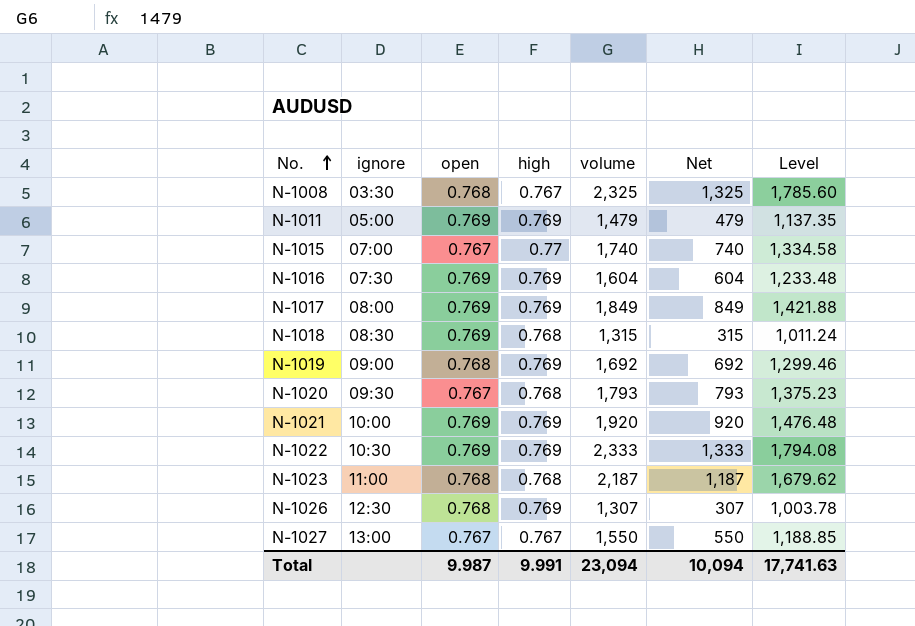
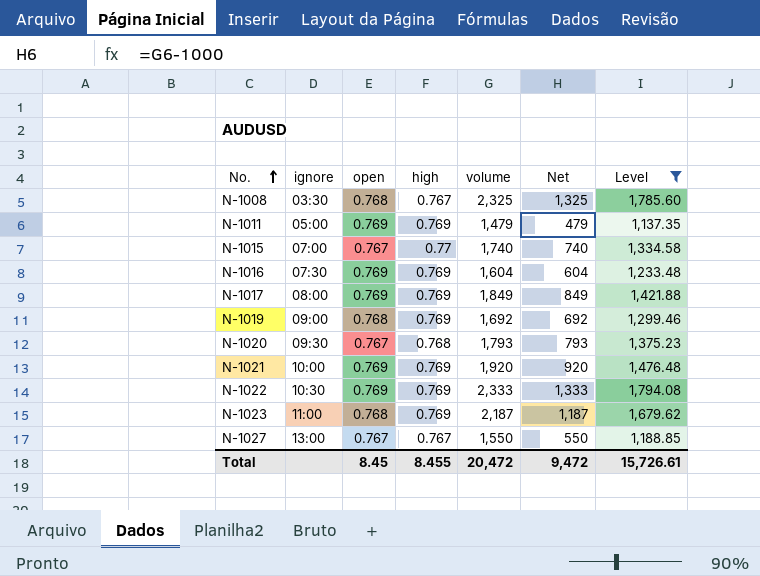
filter: none -> Level >= 1,137.35
N-1023 | high: 0.768 -> 0.769
Total | open: 9.987 -> 8.45
Total | high: 9.991 -> 8.455
Total | volume: 23,094 -> 20,472
Total | Net: 10,094 -> 9,472
Total | Level: 17,741.63 -> 15,726.61

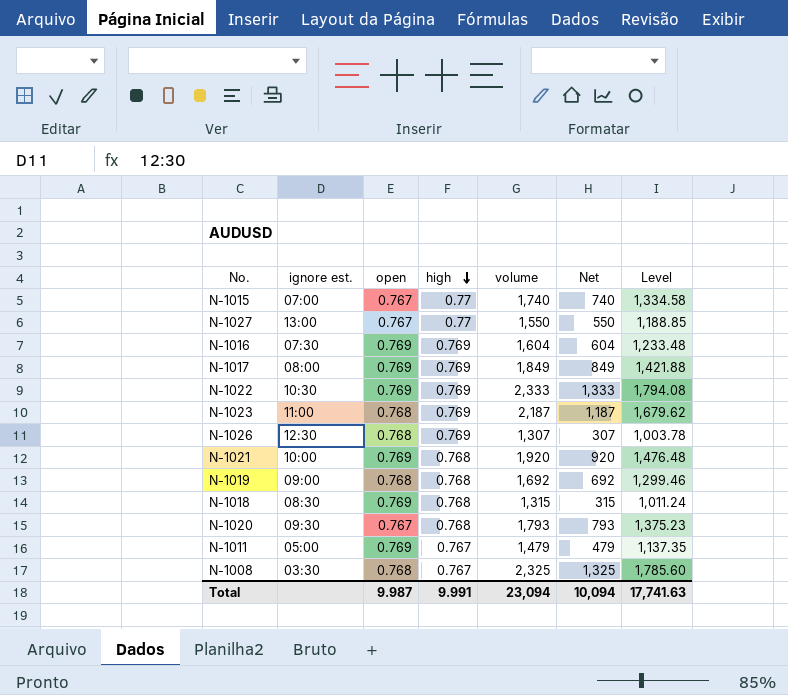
filter: Level >= 1,137.35 -> none
row order: No. ascending -> high descending
column name: ignore -> ignore est.
N-1027 | high: 0.767 -> 0.77
N-1021 | high: 0.769 -> 0.768
N-1019 | high: 0.769 -> 0.768
N-1011 | high: 0.769 -> 0.767
Total | open: 8.45 -> 9.987
Total | high: 8.455 -> 9.991
Total | volume: 20,472 -> 23,094
Total | Net: 9,472 -> 10,094
Total | Level: 15,726.61 -> 17,741.63

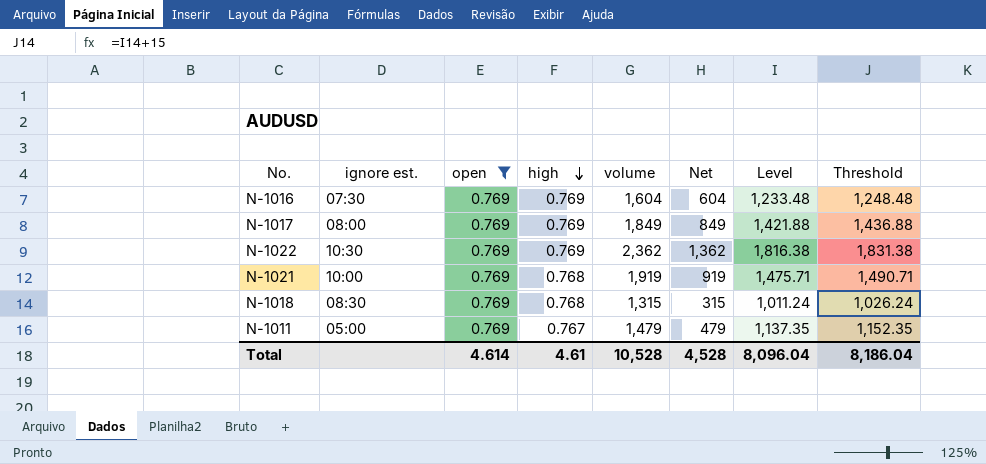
filter: none -> open = 0.769
column Threshold | formula: none -> [Level] + 15
N-1022 | volume: 2,333 -> 2,362
N-1022 | Net: 1,333 -> 1,362
N-1022 | Level: 1,794.08 -> 1,816.38
N-1021 | volume: 1,920 -> 1,919
N-1021 | Net: 920 -> 919
N-1021 | Level: 1,476.48 -> 1,475.71
Total | open: 9.987 -> 4.614
Total | high: 9.991 -> 4.61
Total | volume: 23,094 -> 10,528
Total | Net: 10,094 -> 4,528
Total | Level: 17,741.63 -> 8,096.04

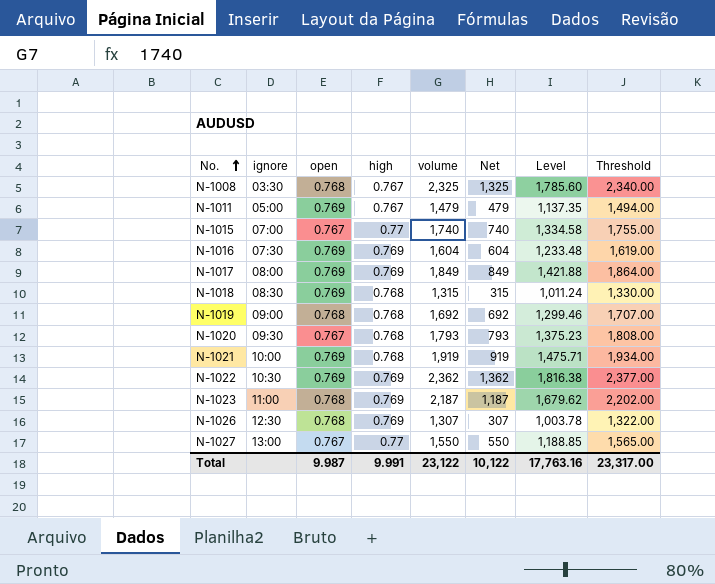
filter: open = 0.769 -> none
row order: high descending -> No. ascending
column name: ignore est. -> ignore
column Threshold | formula: [Level] + 15 -> [volume] + 15
Total | open: 4.614 -> 9.987
Total | high: 4.61 -> 9.991
Total | volume: 10,528 -> 23,122
Total | Net: 4,528 -> 10,122
Total | Level: 8,096.04 -> 17,763.16
Total | Threshold: 8,186.04 -> 23,317.00

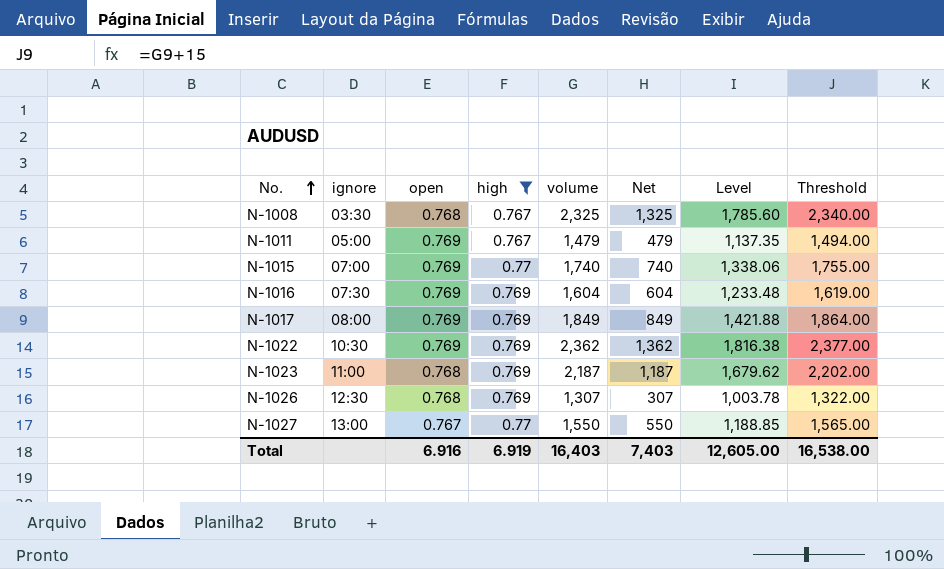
filter: none -> high != 0.768
N-1015 | open: 0.767 -> 0.769
N-1015 | Level: 1,334.58 -> 1,338.06
Total | open: 9.987 -> 6.916
Total | high: 9.991 -> 6.919
Total | volume: 23,122 -> 16,403
Total | Net: 10,122 -> 7,403
Total | Level: 17,763.16 -> 12,605.00
Total | Threshold: 23,317.00 -> 16,538.00

